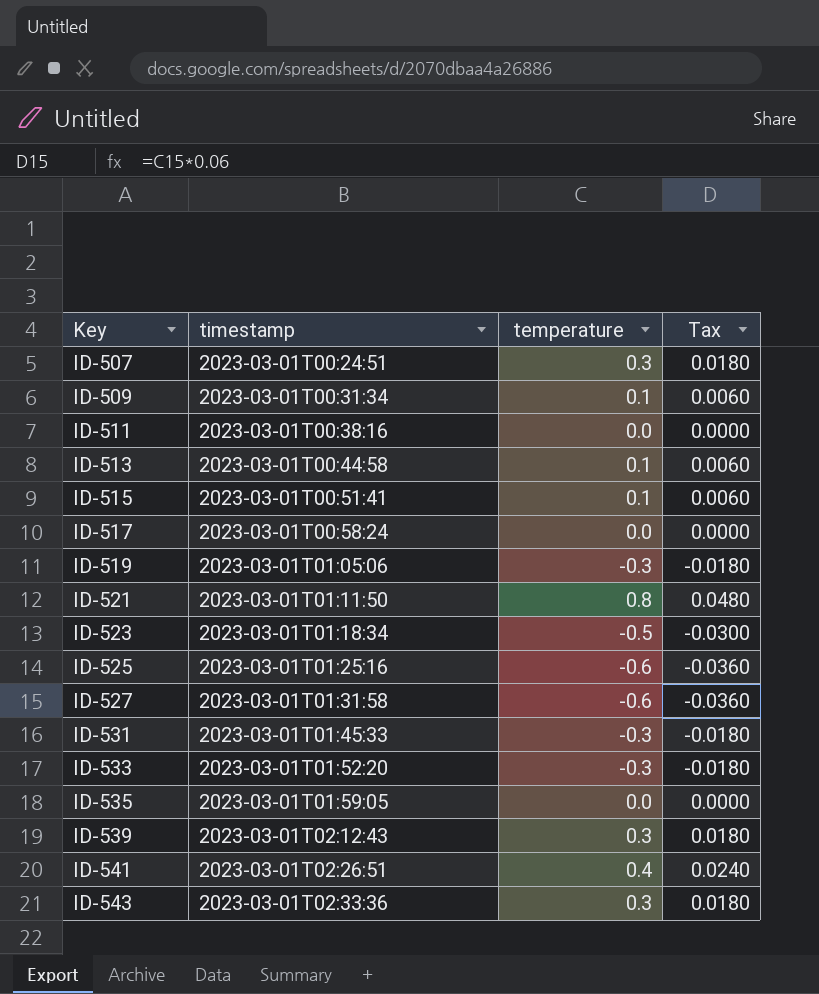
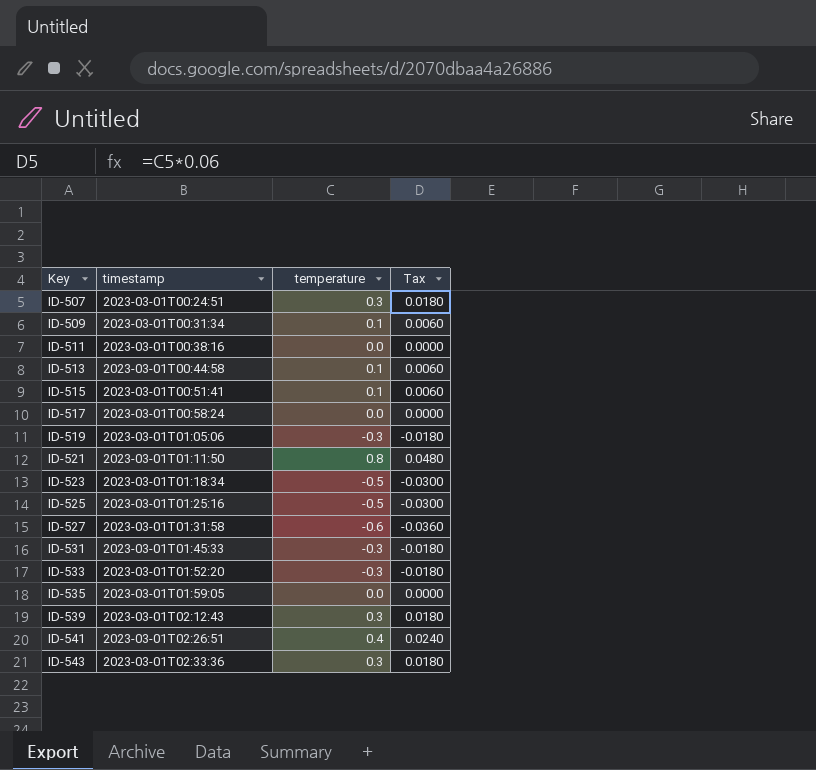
ID-525 | temperature: -0.6 -> -0.5
ID-525 | Tax: -0.0360 -> -0.0300

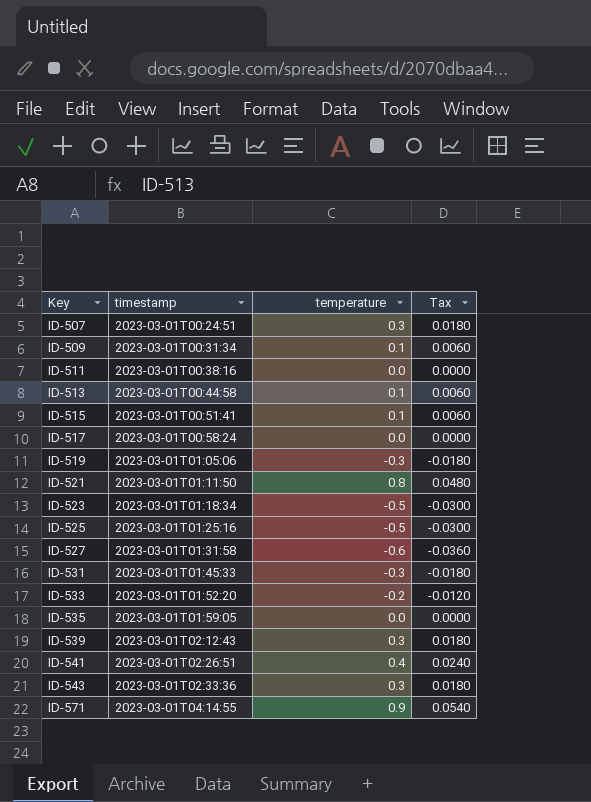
ID-533 | temperature: -0.3 -> -0.2
ID-533 | Tax: -0.0180 -> -0.0120
row ID-571: none -> 2023-03-01T04:14:55 | 0.9 | 0.0540

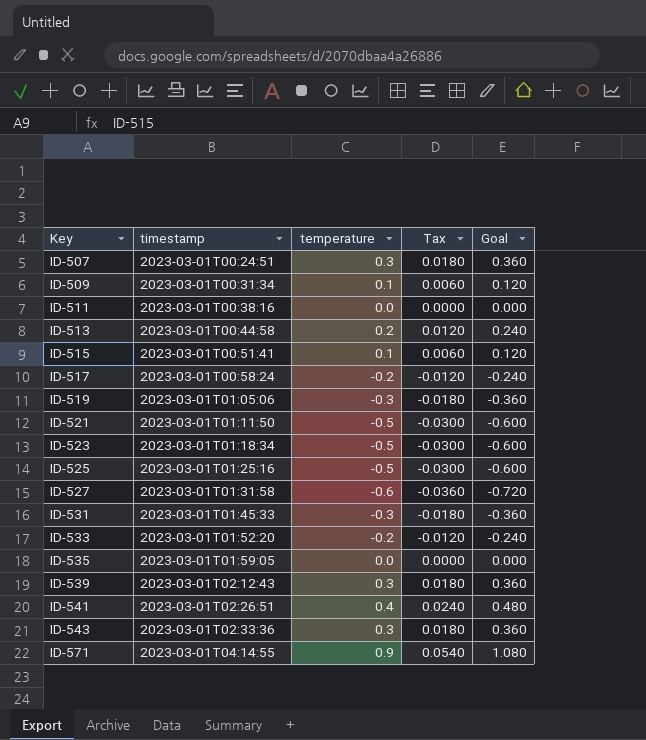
column Goal | formula: none -> [temperature] * 1.2
ID-513 | temperature: 0.1 -> 0.2
ID-513 | Tax: 0.0060 -> 0.0120
ID-517 | temperature: 0.0 -> -0.2
ID-517 | Tax: 0.0000 -> -0.0120
ID-521 | temperature: 0.8 -> -0.5
ID-521 | Tax: 0.0480 -> -0.0300

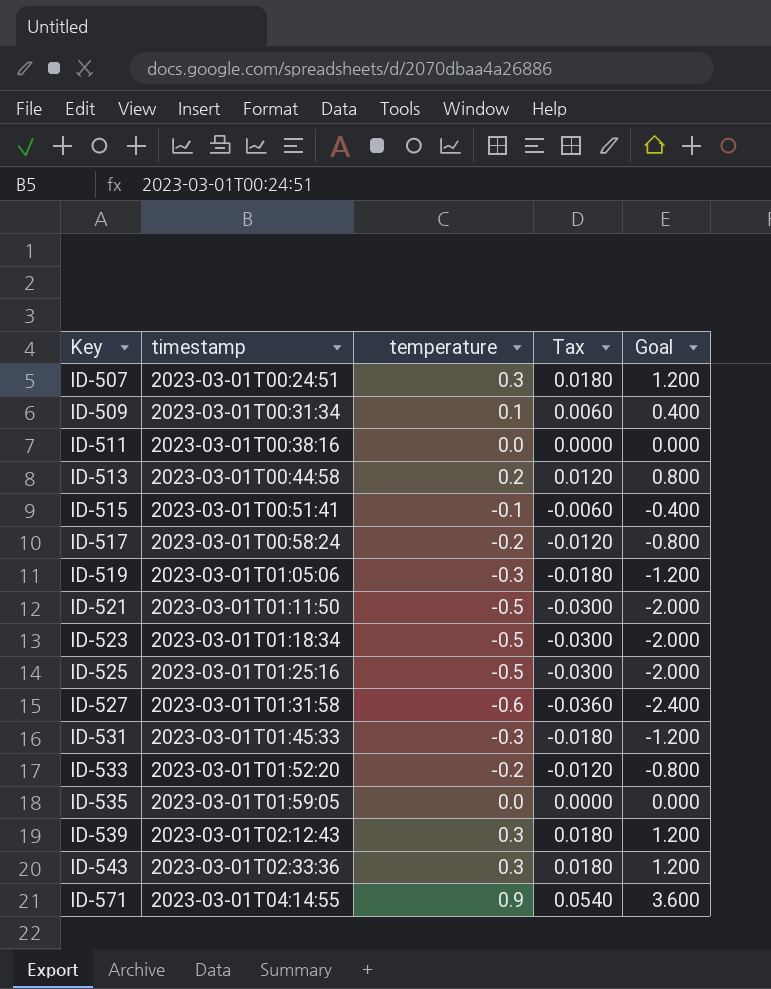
column Goal | formula: [temperature] * 1.2 -> [temperature] * 4
row ID-541: 2023-03-01T02:26:51 | 0.4 | 0.0240 | 0.480 -> none
ID-515 | temperature: 0.1 -> -0.1
ID-515 | Tax: 0.0060 -> -0.0060

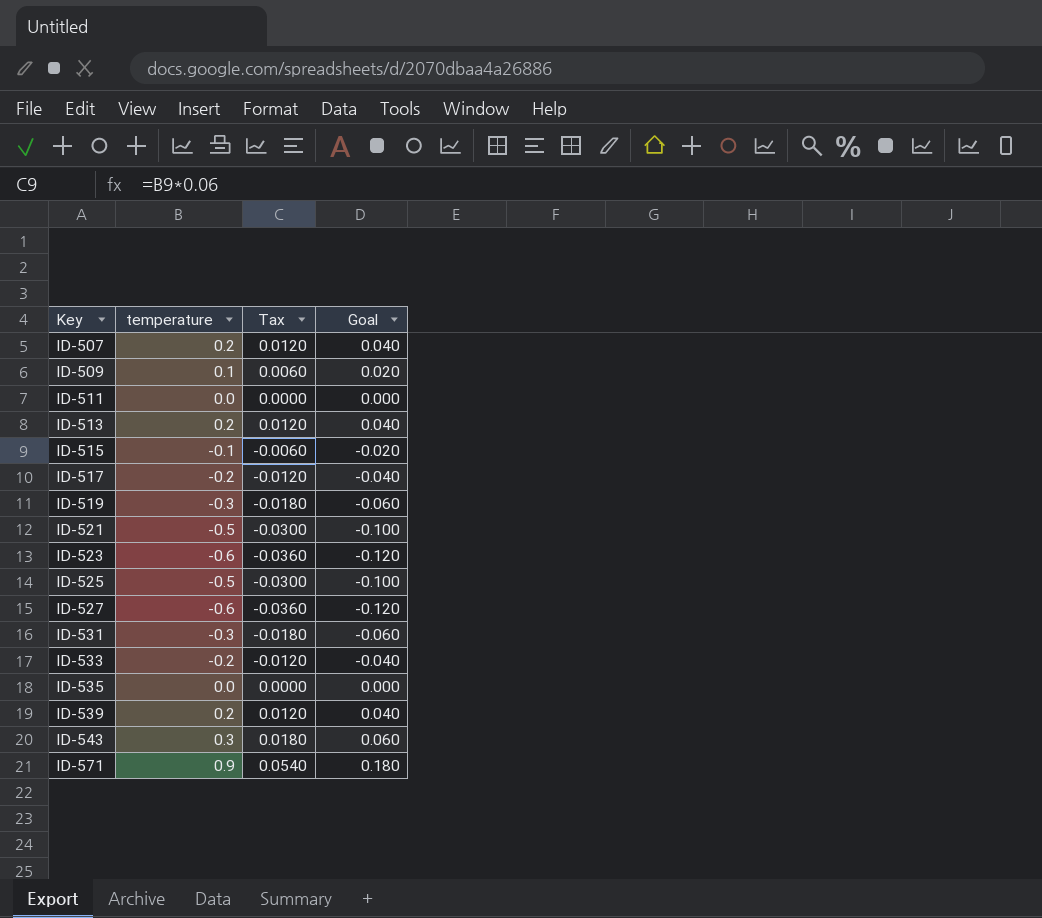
column timestamp | position: 2 -> none
column Goal | formula: [temperature] * 4 -> [temperature] * 0.2
ID-507 | temperature: 0.3 -> 0.2
ID-507 | Tax: 0.0180 -> 0.0120
ID-523 | temperature: -0.5 -> -0.6
ID-523 | Tax: -0.0300 -> -0.0360
ID-539 | temperature: 0.3 -> 0.2
ID-539 | Tax: 0.0180 -> 0.0120

